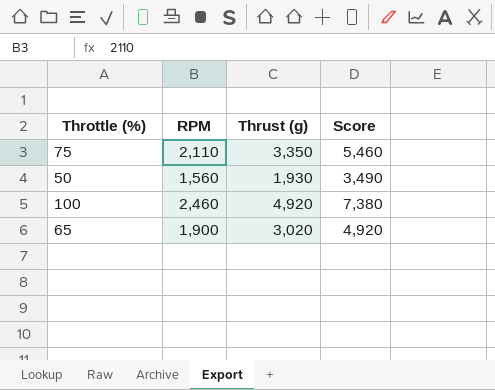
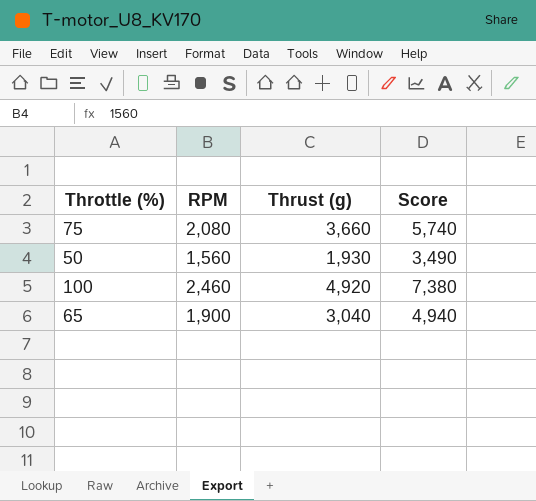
75 | RPM: 2,110 -> 2,080
75 | Thrust (g): 3,350 -> 3,660
75 | Score: 5,460 -> 5,740
65 | Thrust (g): 3,020 -> 3,040
65 | Score: 4,920 -> 4,940

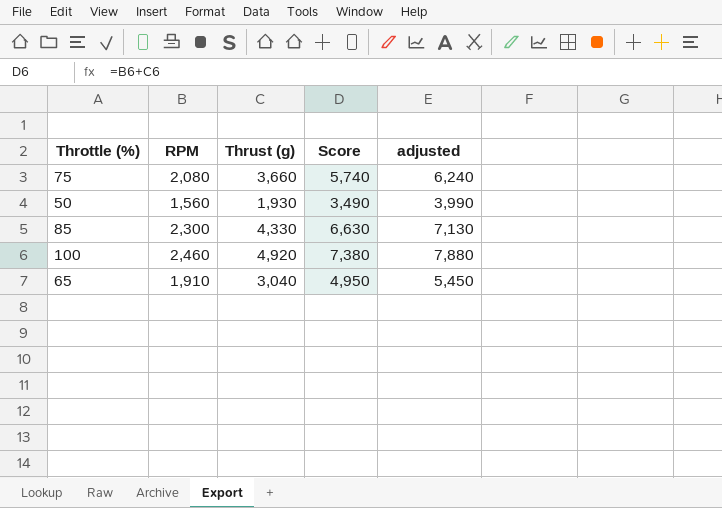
column adjusted | formula: none -> [Score] + 500
row 85: none -> 2,300 | 4,330 | 6,630 | 7,130
65 | RPM: 1,900 -> 1,910
65 | Score: 4,940 -> 4,950

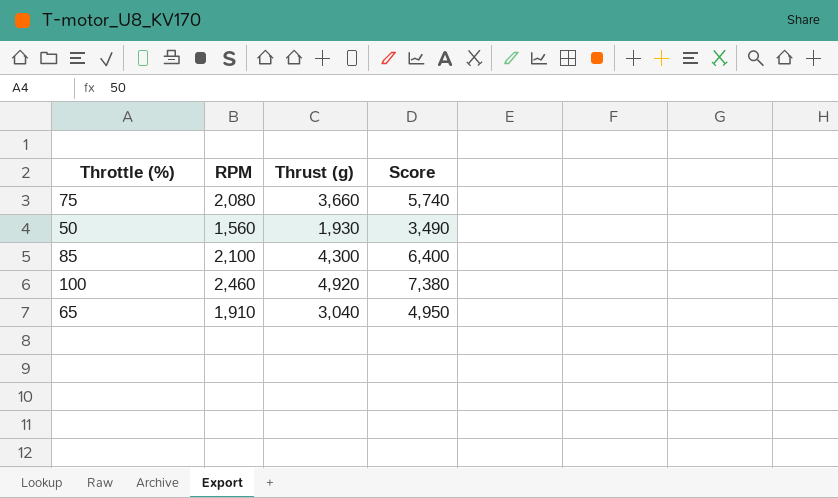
column adjusted | formula: [Score] + 500 -> none
85 | RPM: 2,300 -> 2,100
85 | Thrust (g): 4,330 -> 4,300
85 | Score: 6,630 -> 6,400

